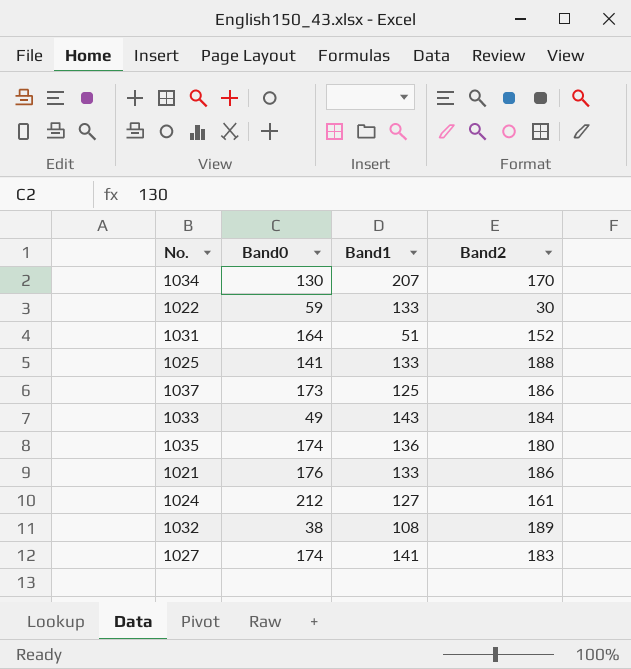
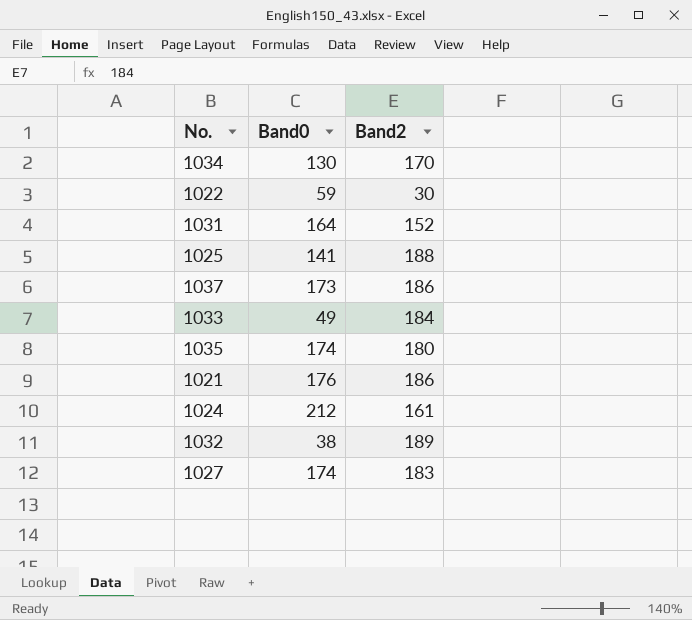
column Band1 | position: 3 -> none

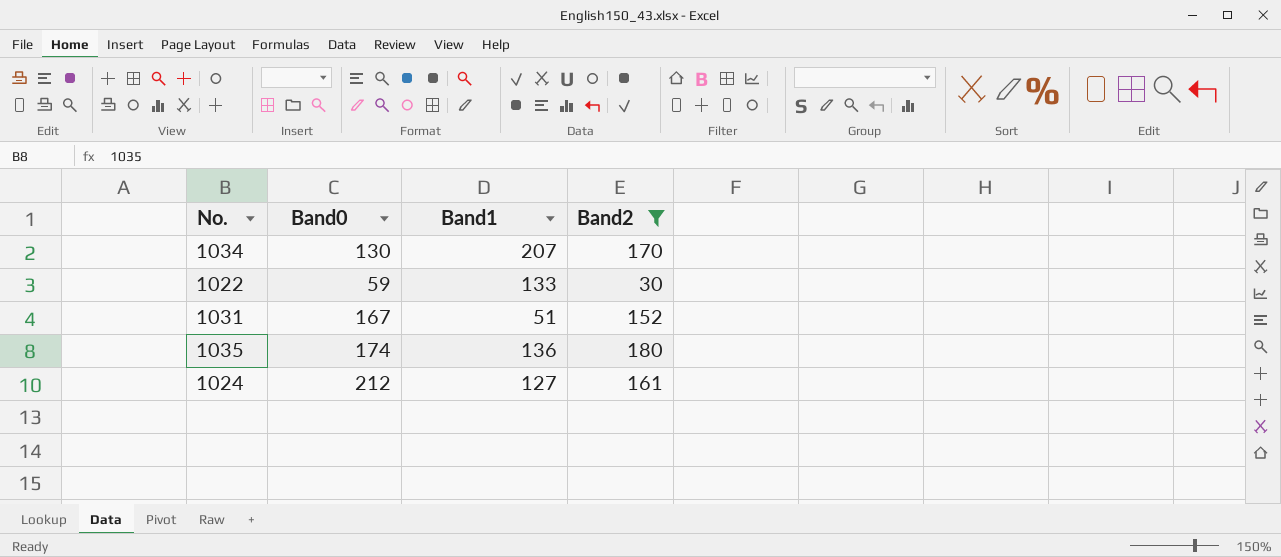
filter: none -> Band2 <= 180
column Band1 | position: none -> 3
1031 | Band0: 164 -> 167

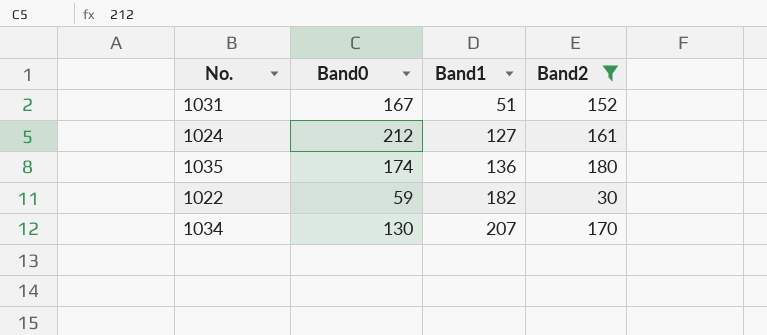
row order: none -> Band1 ascending
1022 | Band1: 133 -> 182

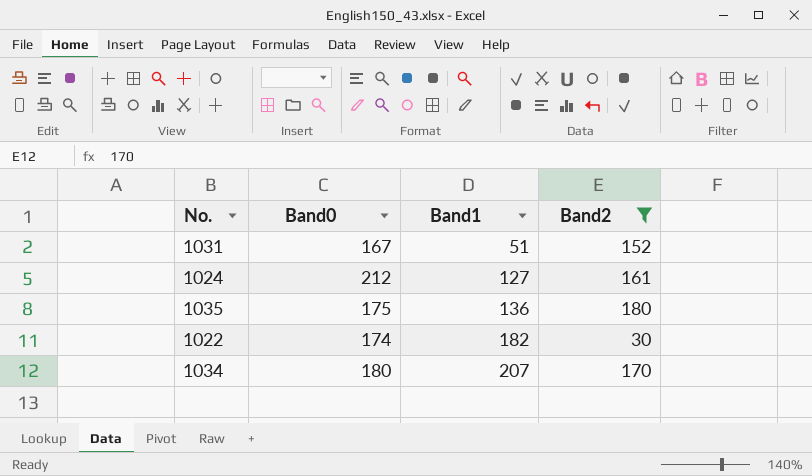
1035 | Band0: 174 -> 175
1022 | Band0: 59 -> 174
1034 | Band0: 130 -> 180

